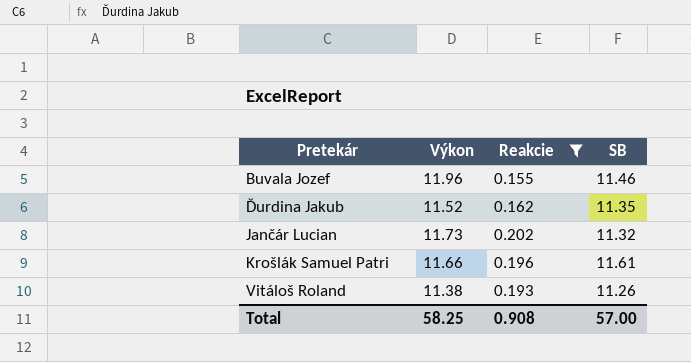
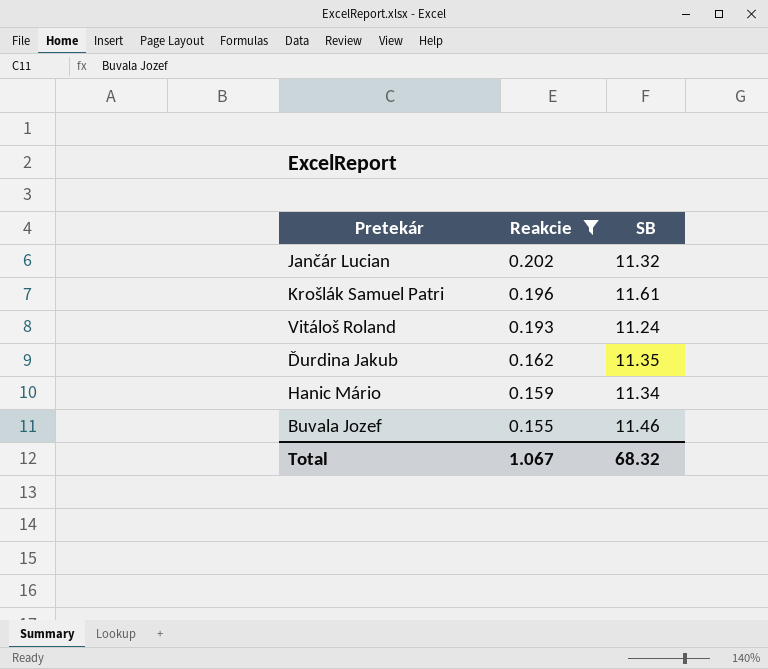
row order: Pretekár ascending -> Reakcie descending
column Výkon | position: 2 -> none
Vitáloš Roland | SB: 11.26 -> 11.24
row Hanic Mário: none -> 0.159 | 11.34
Total | Reakcie: 0.908 -> 1.067
Total | SB: 57.00 -> 68.32

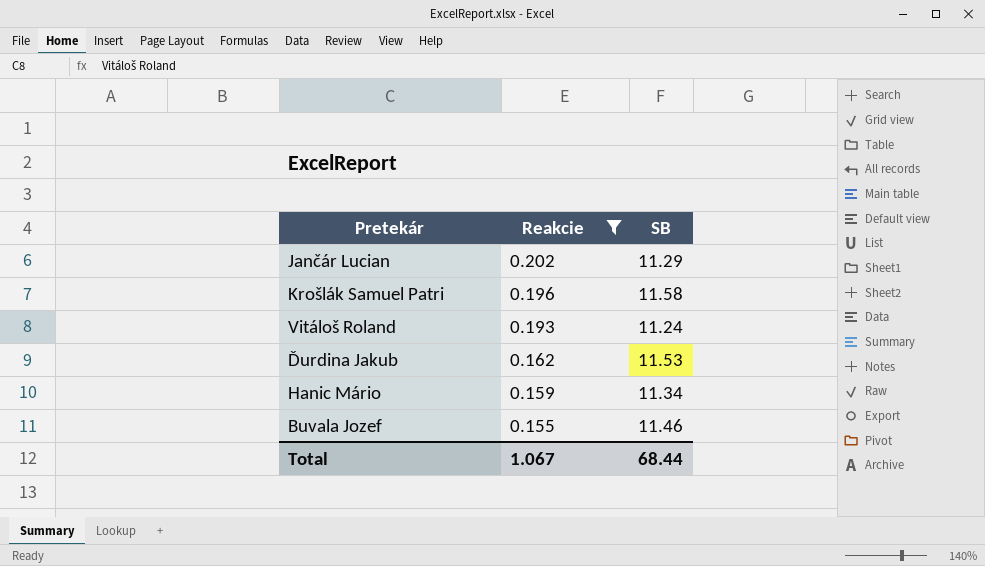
Jančár Lucian | SB: 11.32 -> 11.29
Krošlák Samuel Patri | SB: 11.61 -> 11.58
Ďurdina Jakub | SB: 11.35 -> 11.53
Total | SB: 68.32 -> 68.44

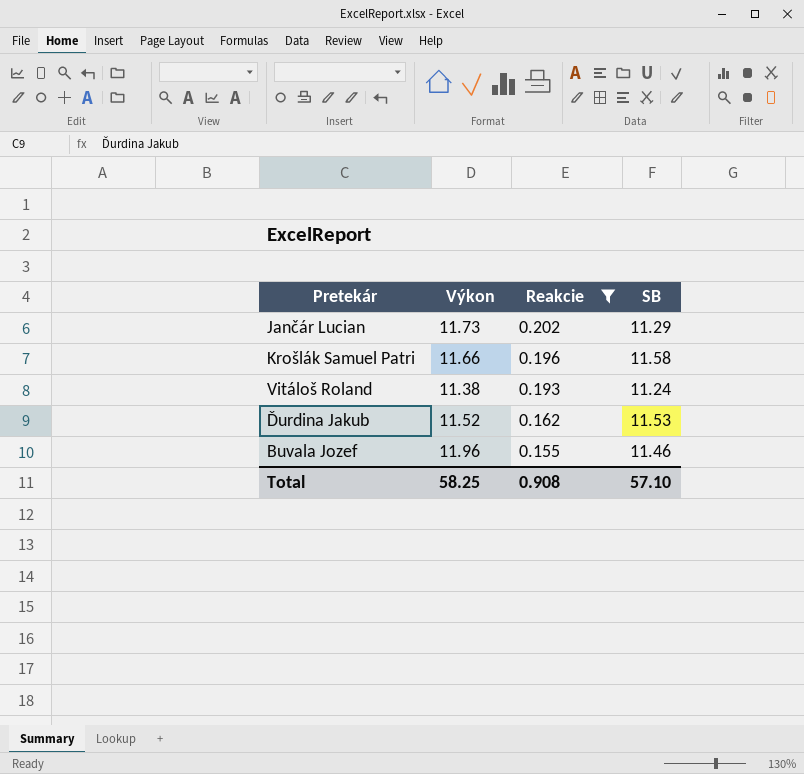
column Výkon | position: none -> 2
row Hanic Mário: 0.159 | 11.34 -> none
Total | Reakcie: 1.067 -> 0.908
Total | SB: 68.44 -> 57.10

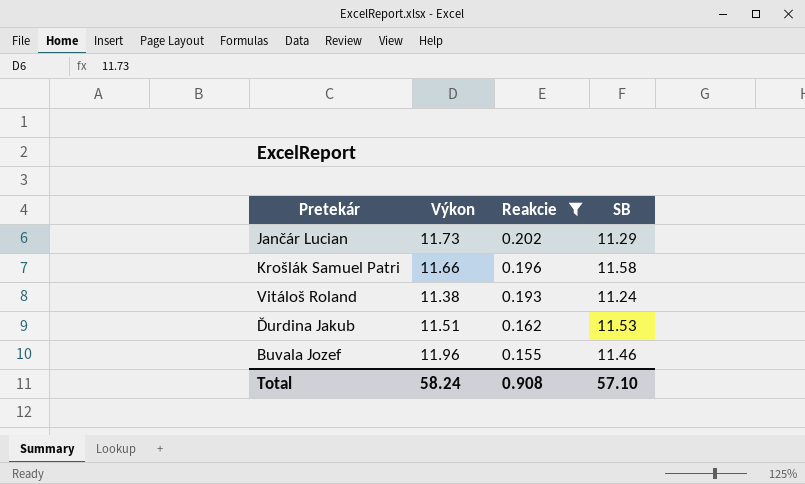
Ďurdina Jakub | Výkon: 11.52 -> 11.51
Total | Výkon: 58.25 -> 58.24

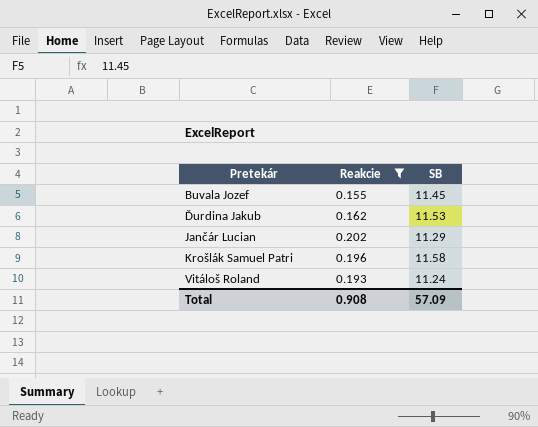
row order: Reakcie descending -> Pretekár ascending
column Výkon | position: 2 -> none
Buvala Jozef | SB: 11.46 -> 11.45
Total | SB: 57.10 -> 57.09

